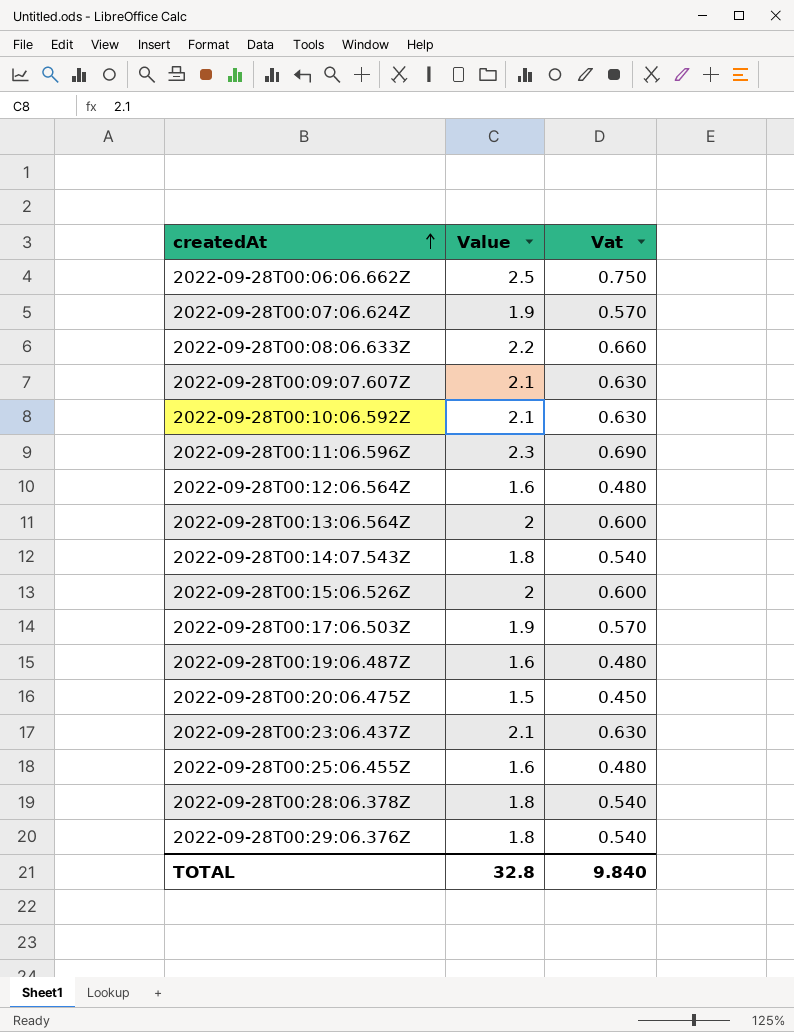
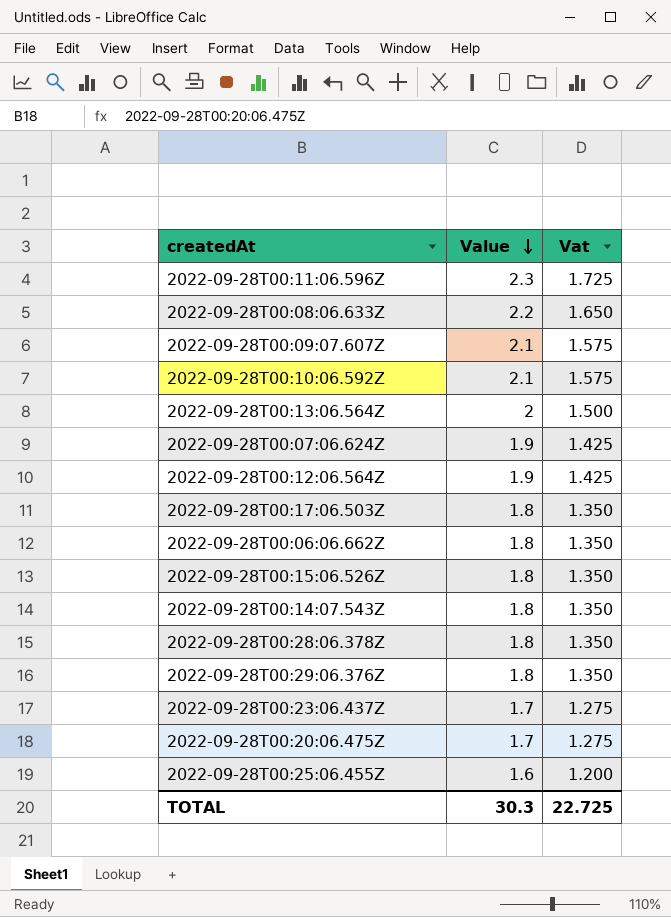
row order: createdAt ascending -> Value descending
column Vat | formula: [Value] * 0.3 -> [Value] * 0.75
row 2022-09-28T00:19:06.487Z: 1.6 | 0.480 -> none
2022-09-28T00:12:06.564Z | Value: 1.6 -> 1.9
2022-09-28T00:17:06.503Z | Value: 1.9 -> 1.8
2022-09-28T00:06:06.662Z | Value: 2.5 -> 1.8
2022-09-28T00:15:06.526Z | Value: 2 -> 1.8
2022-09-28T00:23:06.437Z | Value: 2.1 -> 1.7
2022-09-28T00:20:06.475Z | Value: 1.5 -> 1.7
TOTAL | Value: 32.8 -> 30.3
TOTAL | Vat: 9.840 -> 22.725

